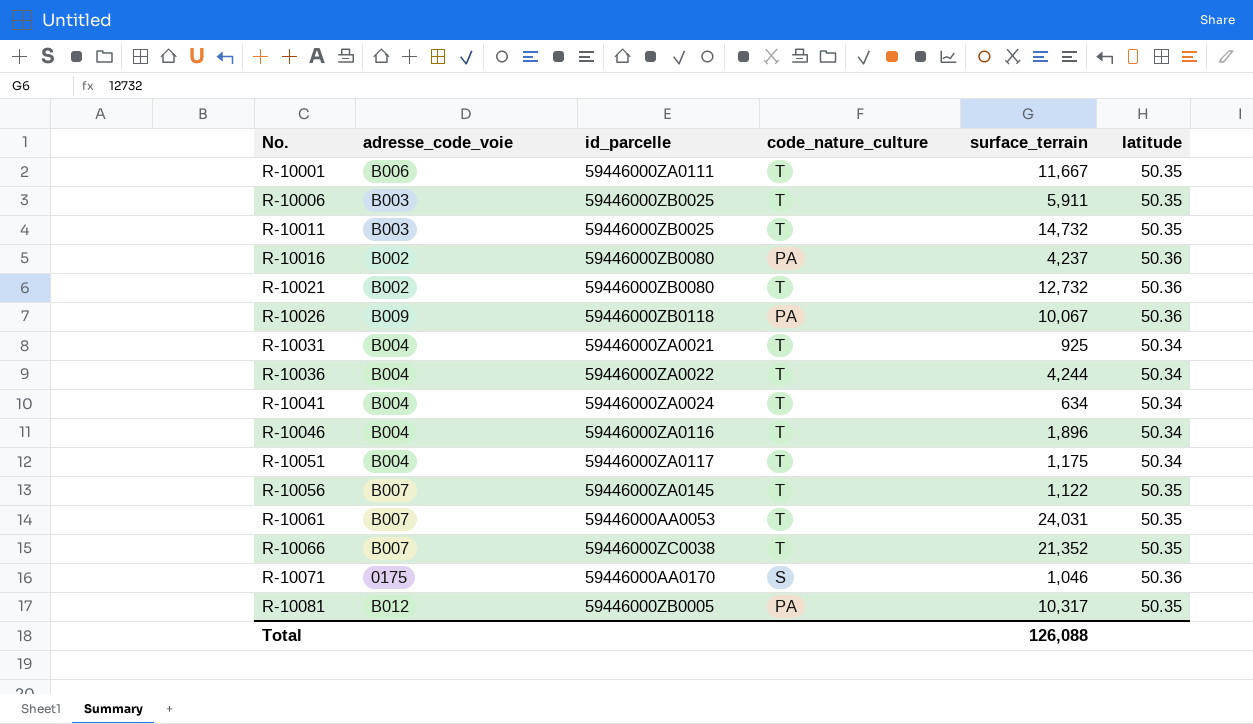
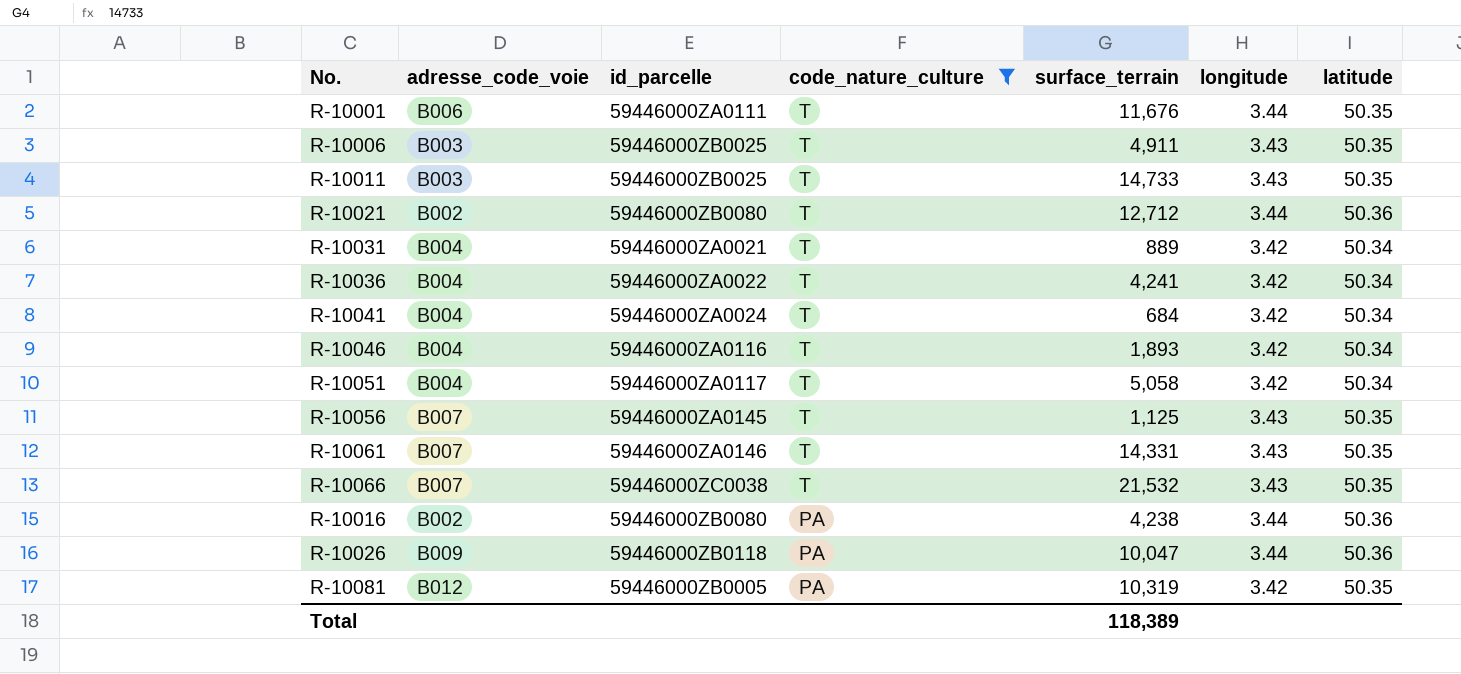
filter: none -> code_nature_culture != S
row order: No. ascending -> code_nature_culture descending
column longitude | position: none -> 6
R-10001 | surface_terrain: 11,667 -> 11,676
R-10006 | surface_terrain: 5,911 -> 4,911
R-10011 | surface_terrain: 14,732 -> 14,733
R-10021 | surface_terrain: 12,732 -> 12,712
R-10031 | surface_terrain: 925 -> 889
R-10036 | surface_terrain: 4,244 -> 4,241
R-10041 | surface_terrain: 634 -> 684
R-10046 | surface_terrain: 1,896 -> 1,893
R-10051 | surface_terrain: 1,175 -> 5,058
R-10056 | surface_terrain: 1,122 -> 1,125
R-10061 | id_parcelle: 59446000AA0053 -> 59446000ZA0146
R-10061 | surface_terrain: 24,031 -> 14,331
R-10066 | surface_terrain: 21,352 -> 21,532
R-10016 | surface_terrain: 4,237 -> 4,238
R-10026 | surface_terrain: 10,067 -> 10,047
R-10081 | surface_terrain: 10,317 -> 10,319
Total | surface_terrain: 126,088 -> 118,389

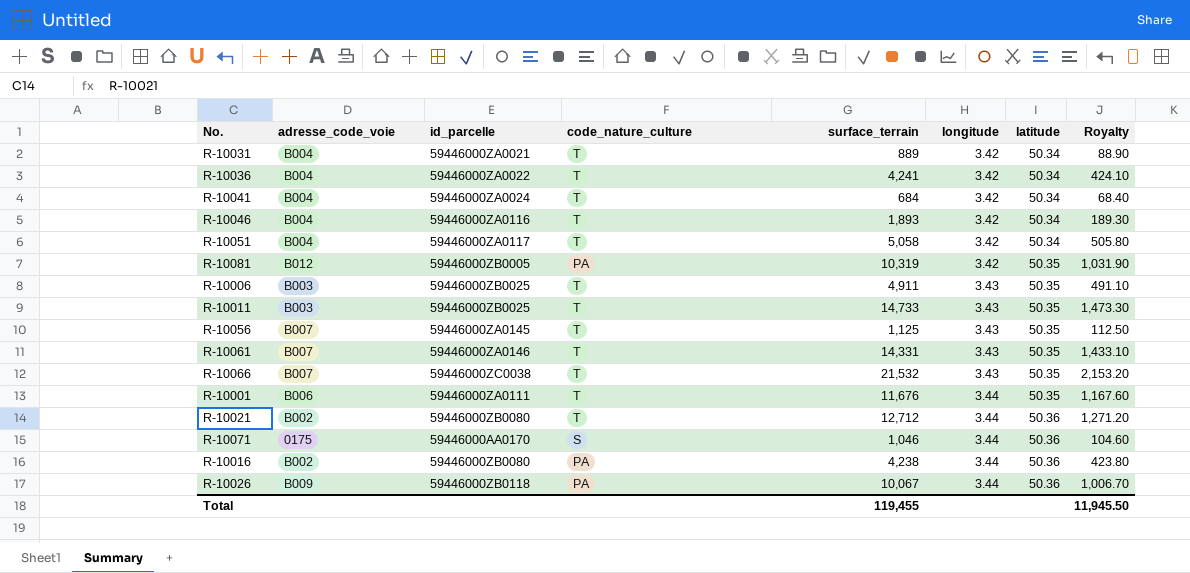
filter: code_nature_culture != S -> none
row order: code_nature_culture descending -> longitude ascending
column Royalty | formula: none -> [surface_terrain] * 0.1
R-10026 | surface_terrain: 10,047 -> 10,067
Total | surface_terrain: 118,389 -> 119,455

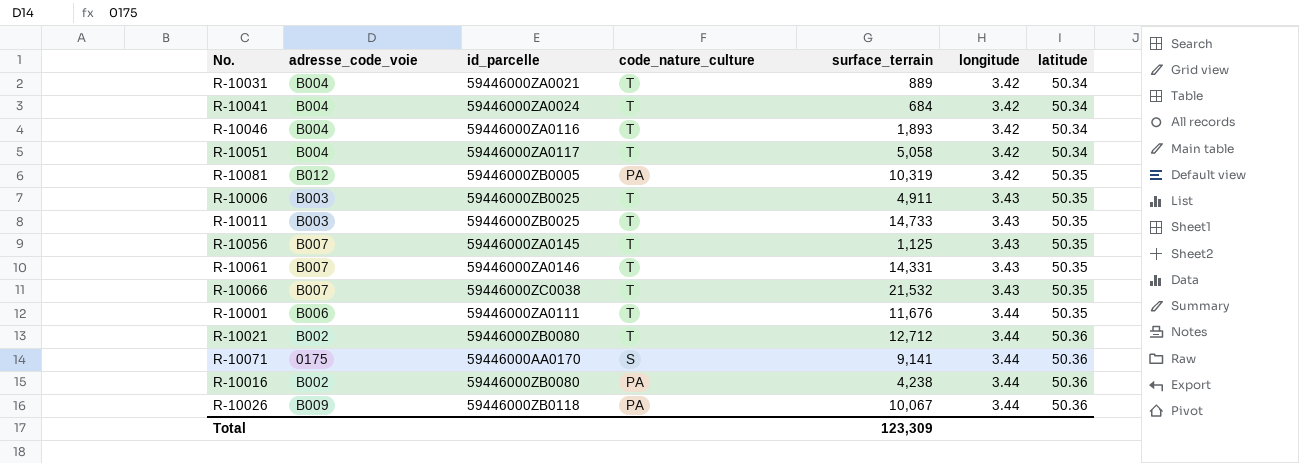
column Royalty | formula: [surface_terrain] * 0.1 -> none
row R-10036: B004 | 59446000ZA0022 | T | 4,241 | 3.42 | 50.34 | 424.10 -> none
R-10071 | surface_terrain: 1,046 -> 9,141
Total | surface_terrain: 119,455 -> 123,309

